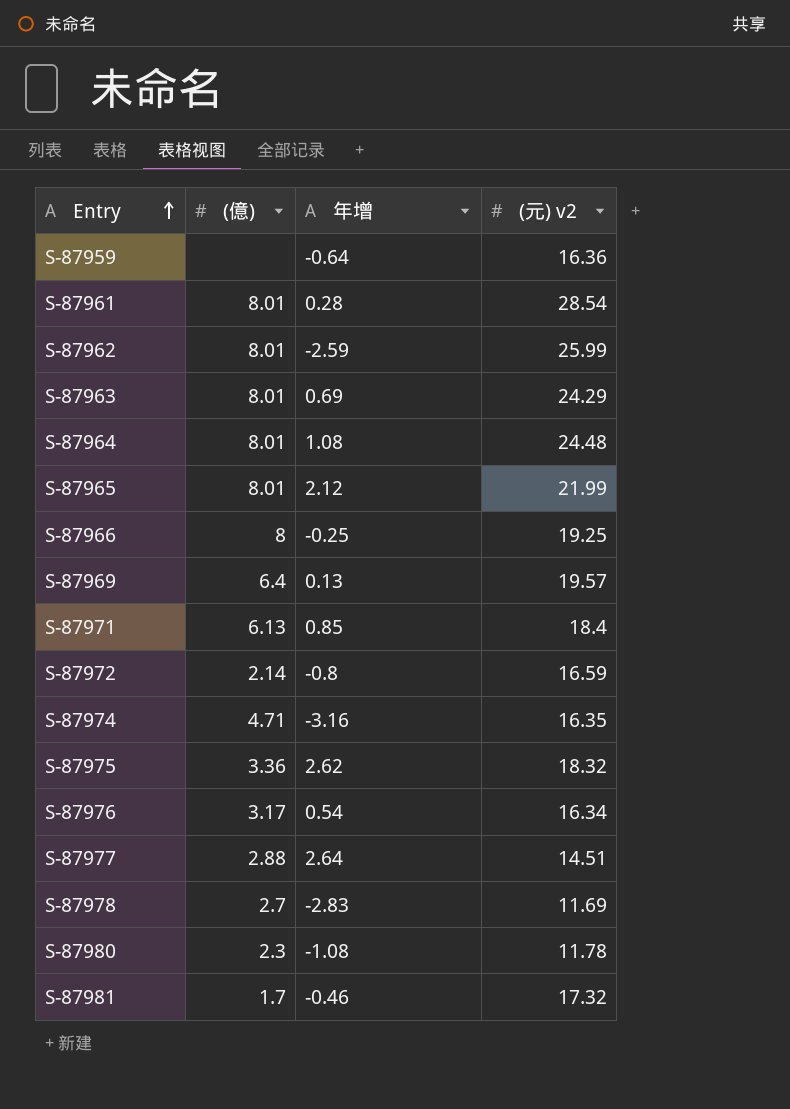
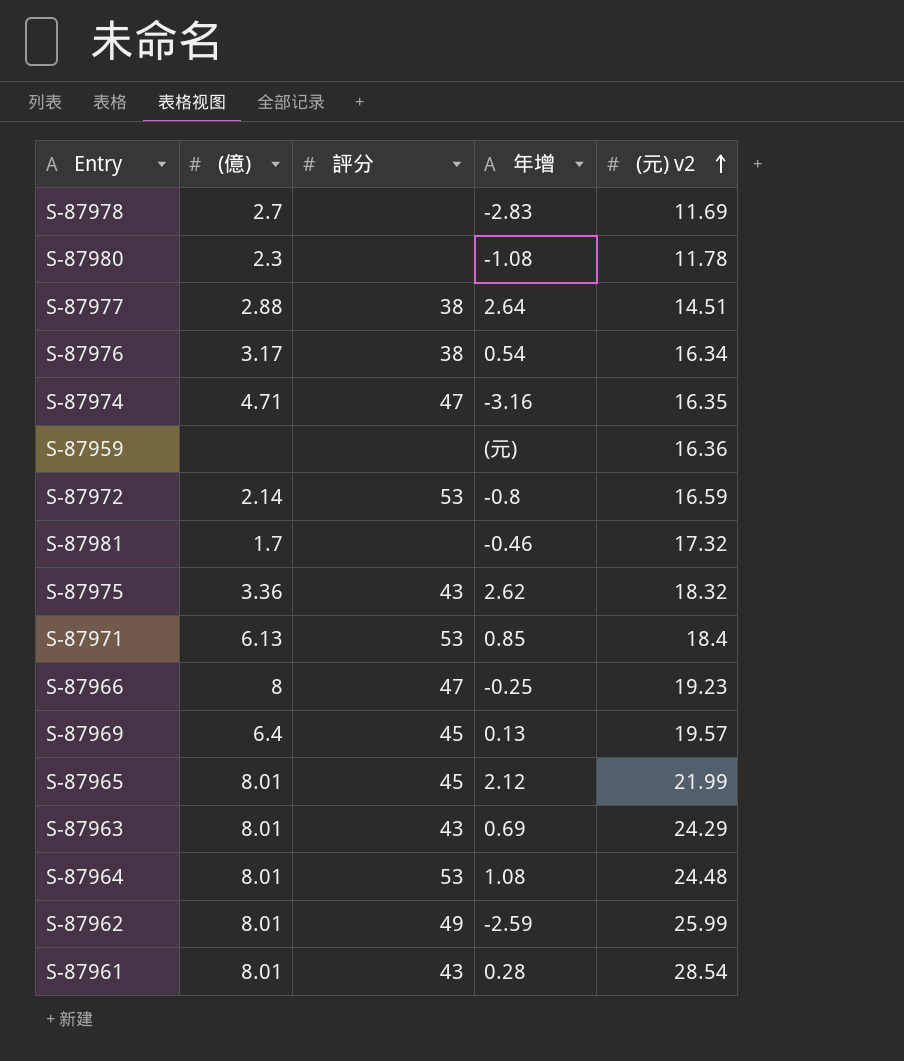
row order: Entry ascending -> (元) v2 ascending
column 評分 | position: none -> 3
S-87959 | 年增: -0.64 -> (元)
S-87966 | (元) v2: 19.25 -> 19.23

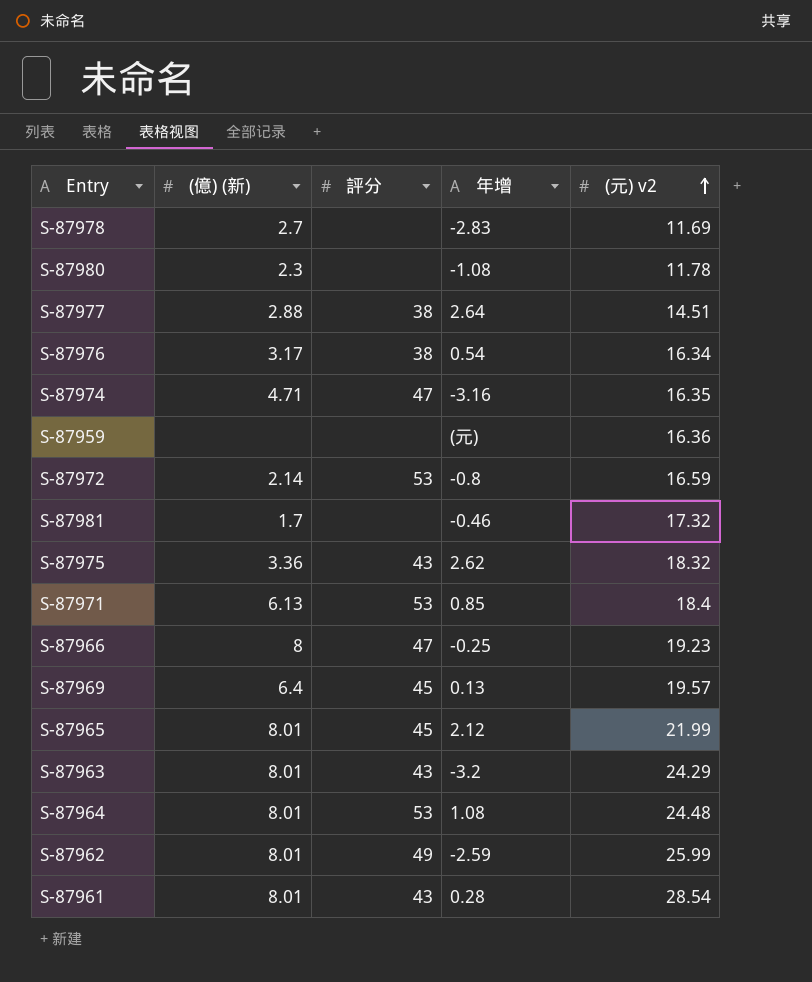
column name: (億) -> (億) (新)
S-87963 | 年增: 0.69 -> -3.2

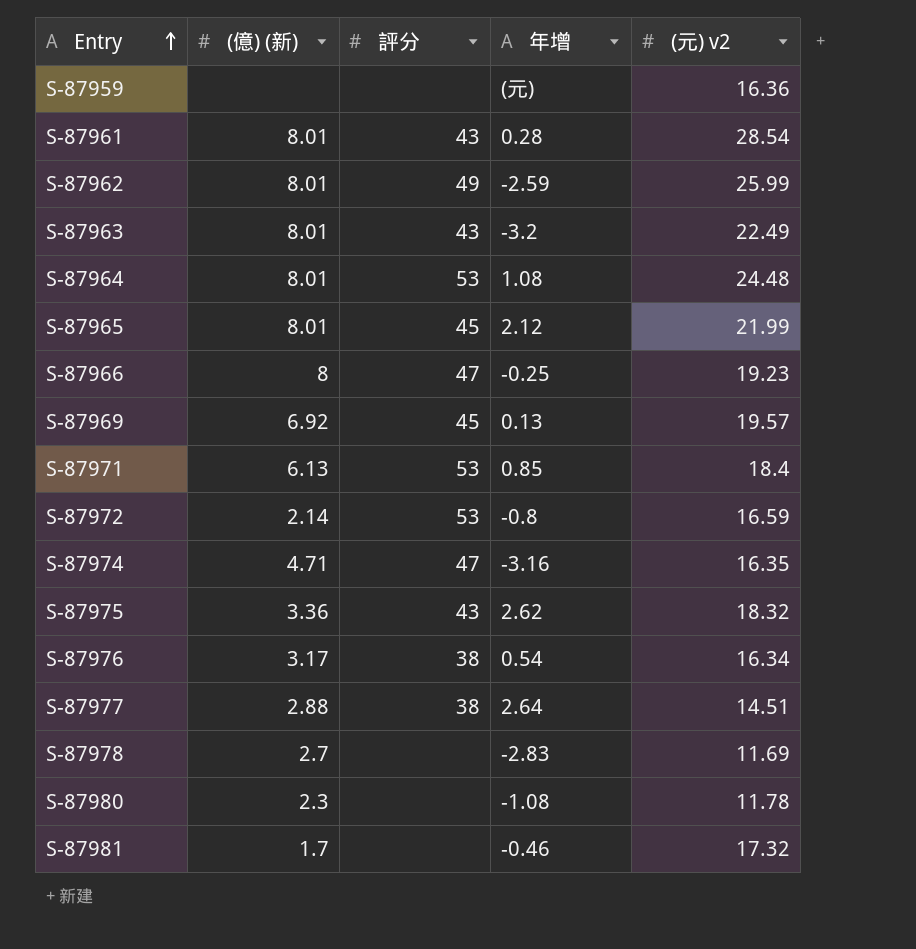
row order: (元) v2 ascending -> Entry ascending
S-87963 | (元) v2: 24.29 -> 22.49
S-87969 | (億) (新): 6.4 -> 6.92

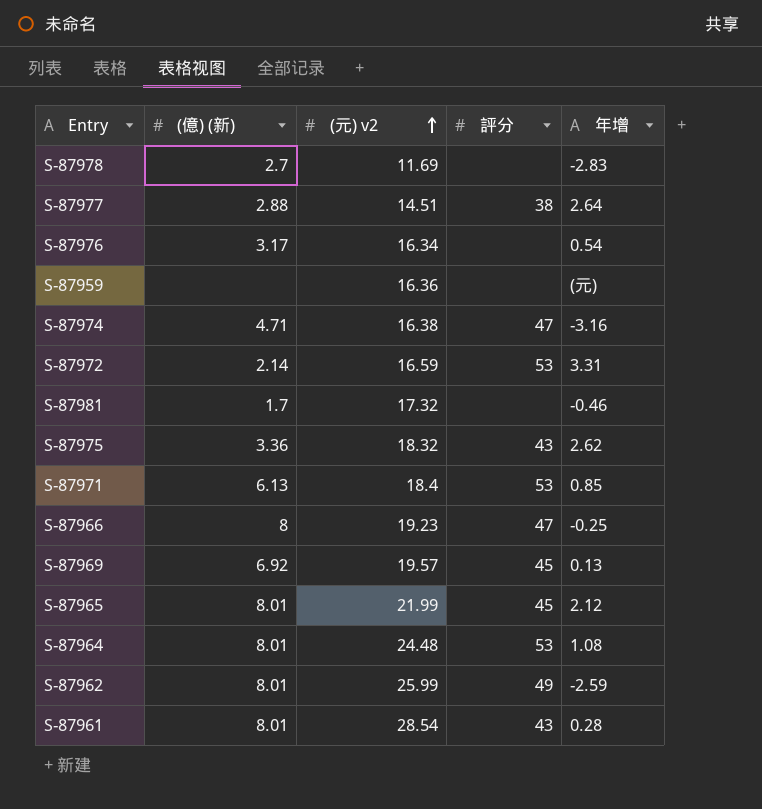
row order: Entry ascending -> (元) v2 ascending
column (元) v2 | position: 5 -> 3
row S-87963: 8.01 | 43 | -3.2 | 22.49 -> none
row S-87980: 2.3 | none | -1.08 | 11.78 -> none
S-87976 | 評分: 38 -> none
S-87974 | (元) v2: 16.35 -> 16.38
S-87972 | 年增: -0.8 -> 3.31

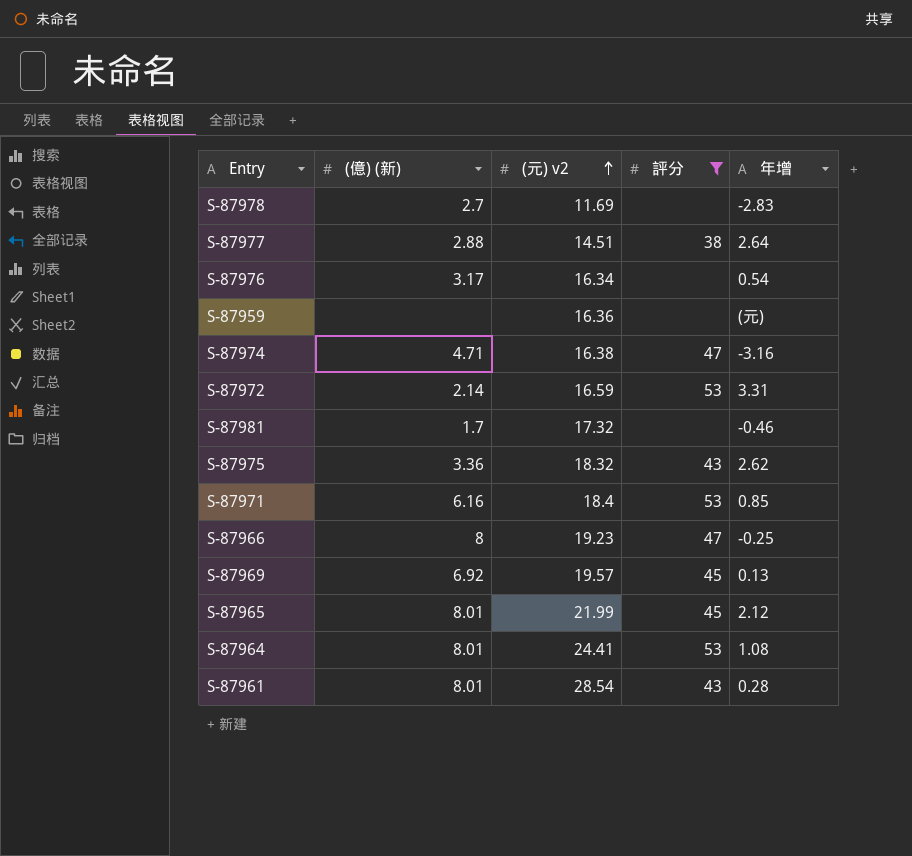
filter: none -> 評分 != 49
S-87971 | (億) (新): 6.13 -> 6.16
S-87964 | (元) v2: 24.48 -> 24.41

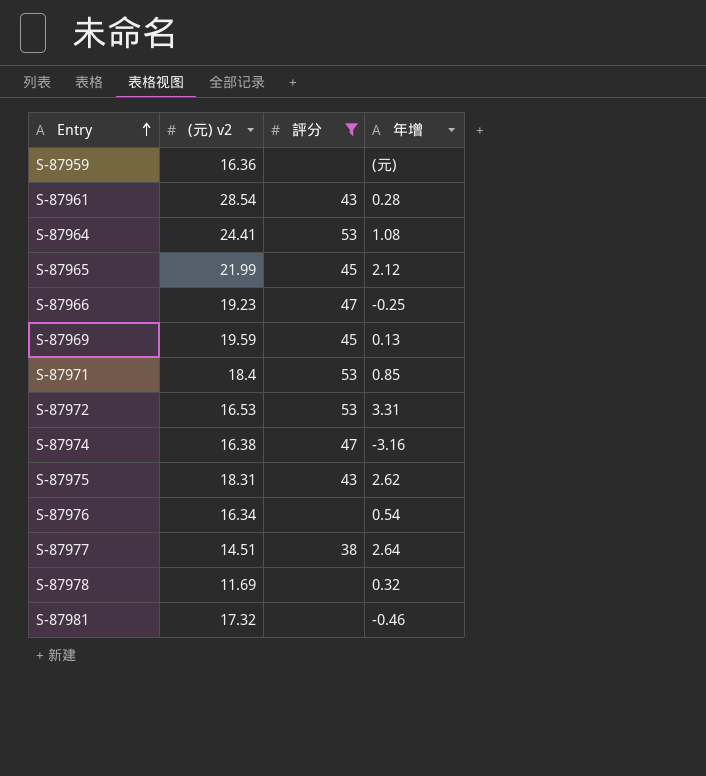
row order: (元) v2 ascending -> Entry ascending
column (億) (新) | position: 2 -> none
S-87969 | (元) v2: 19.57 -> 19.59
S-87972 | (元) v2: 16.59 -> 16.53
S-87975 | (元) v2: 18.32 -> 18.31
S-87978 | 年增: -2.83 -> 0.32

